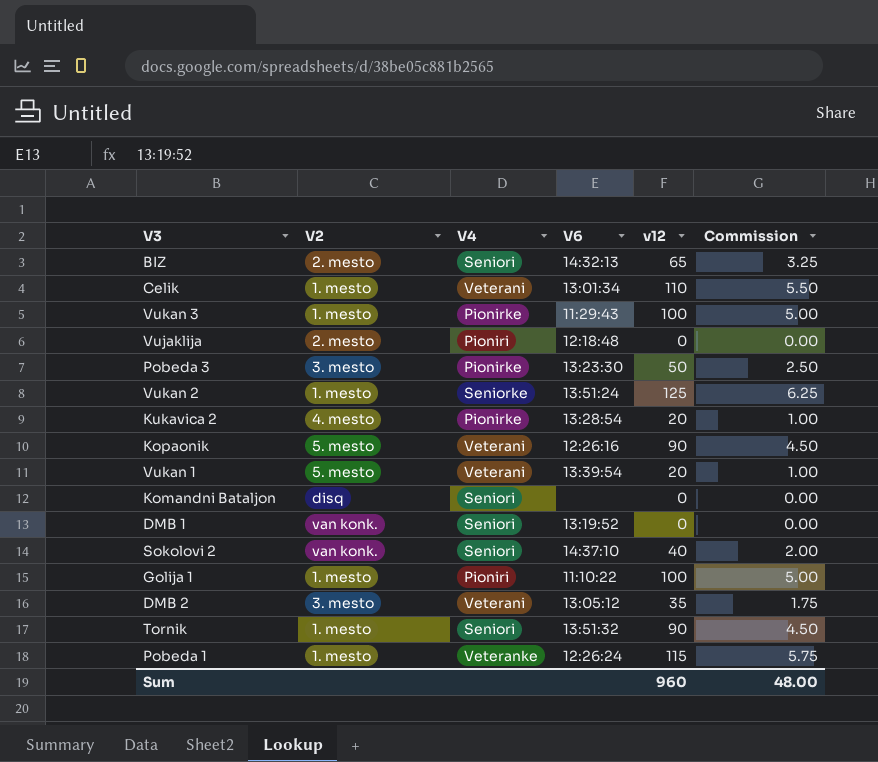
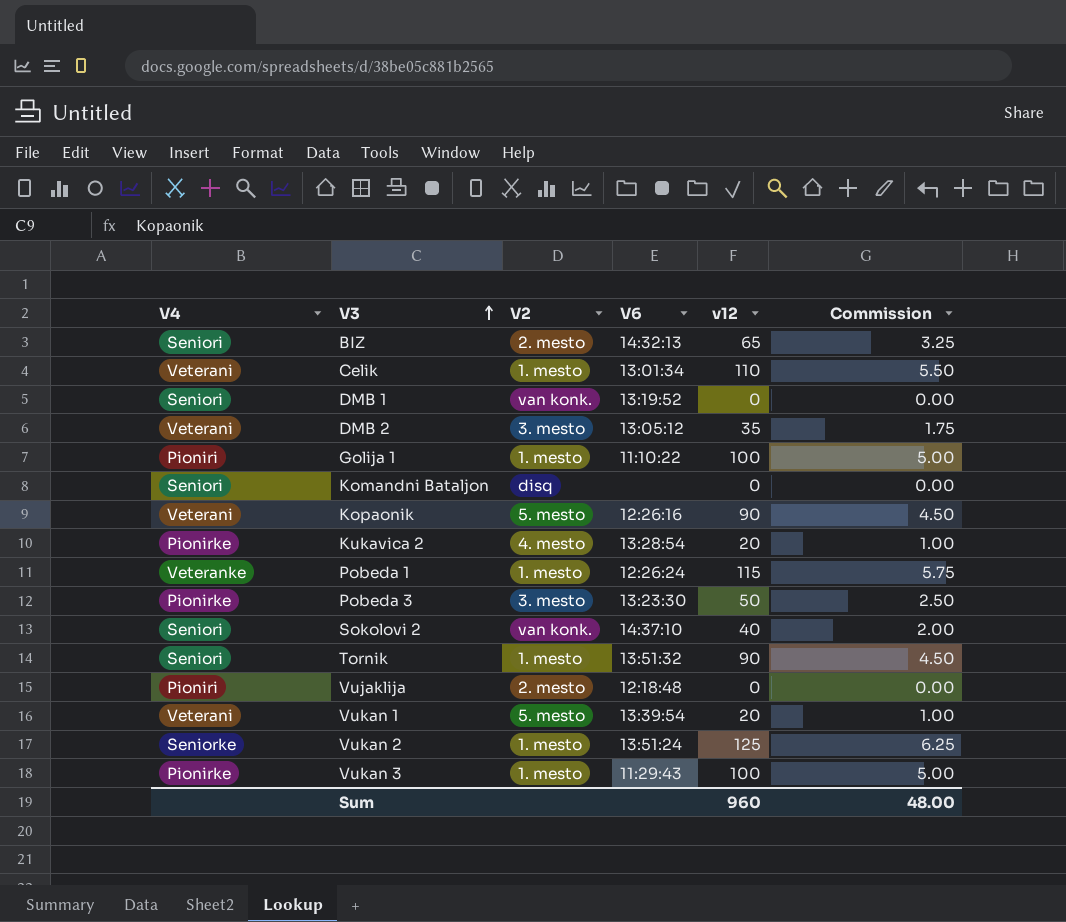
row order: none -> V3 ascending
column V4 | position: 3 -> 1

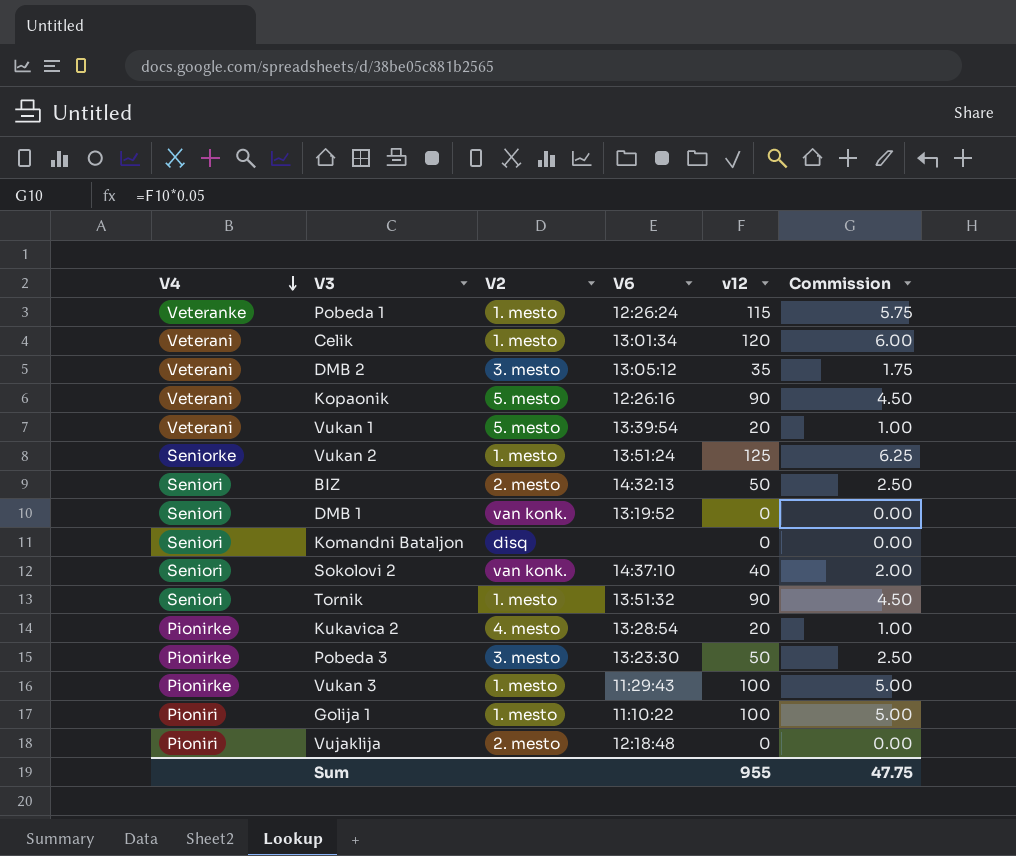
row order: V3 ascending -> V4 descending
Celik | v12: 110 -> 120
Celik | Commission: 5.50 -> 6.00
BIZ | v12: 65 -> 50
BIZ | Commission: 3.25 -> 2.50
Sum | v12: 960 -> 955
Sum | Commission: 48.00 -> 47.75

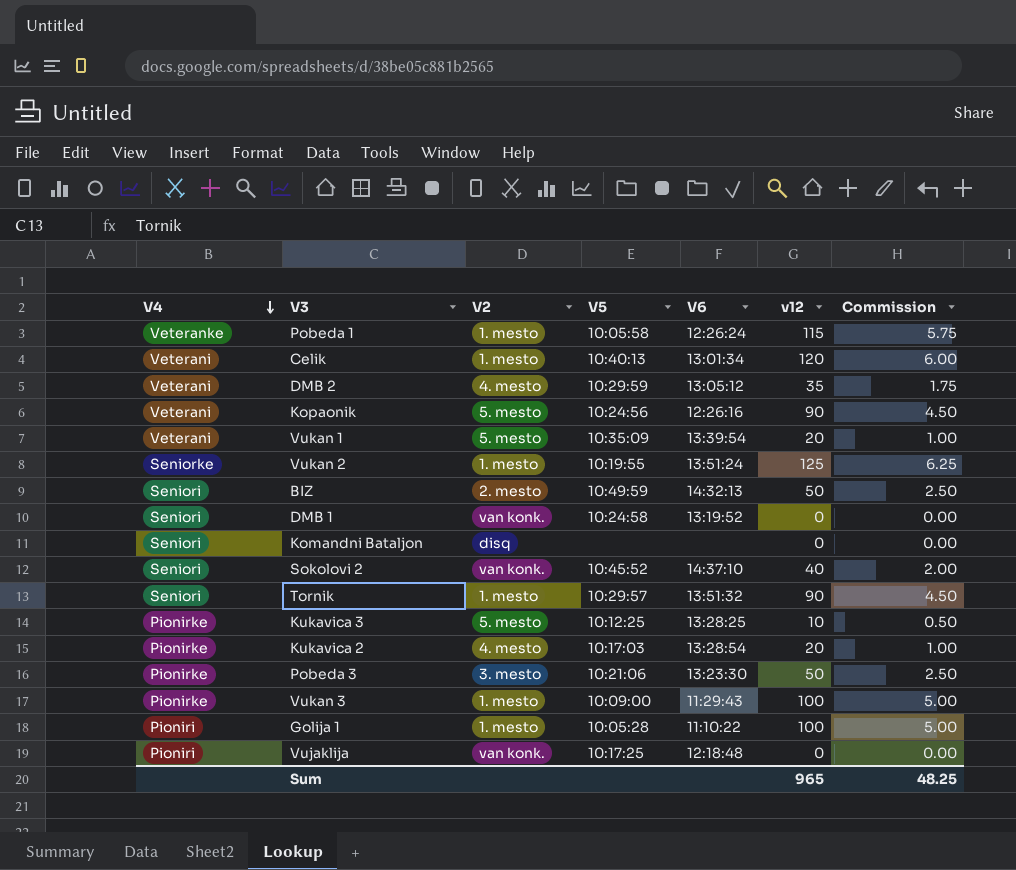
column V5 | position: none -> 4
DMB 2 | V2: 3. mesto -> 4. mesto
row Kukavica 3: none -> Pionirke | 5. mesto | 10:12:25 | 13:28:25 | 10 | 0.50
Vujaklija | V2: 2. mesto -> van konk.
Sum | v12: 955 -> 965
Sum | Commission: 47.75 -> 48.25

